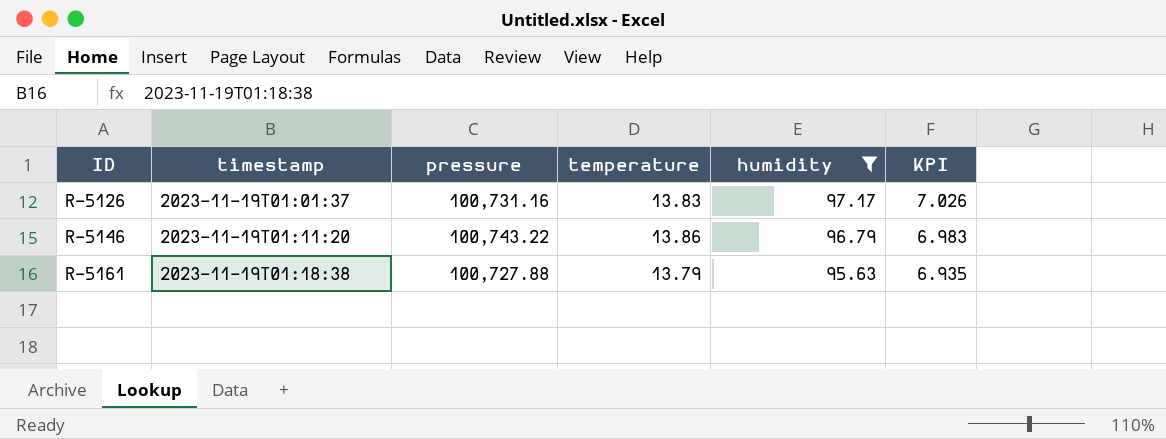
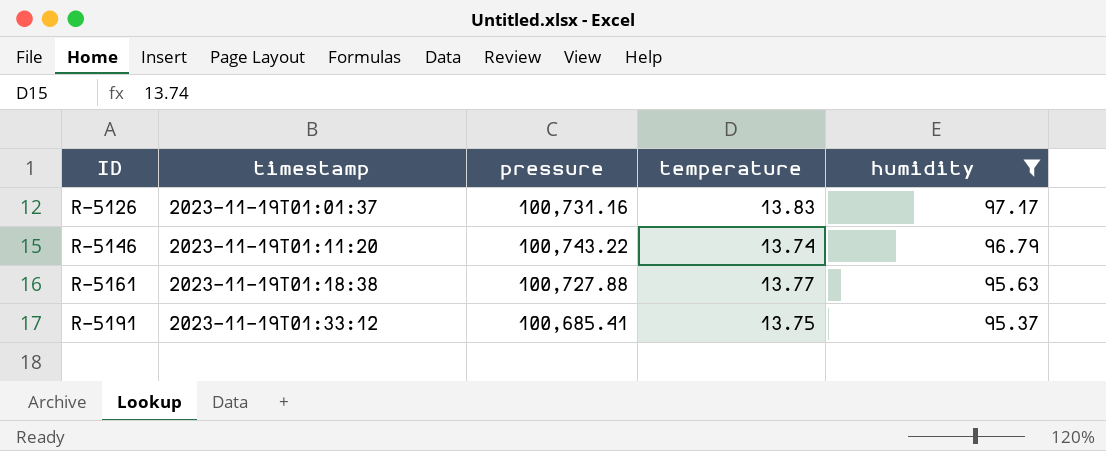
column KPI | formula: [humidity] / [temperature] -> none
R-5146 | temperature: 13.86 -> 13.74
R-5161 | temperature: 13.79 -> 13.77
row R-5191: none -> 2023-11-19T01:33:12 | 100,685.41 | 13.75 | 95.37

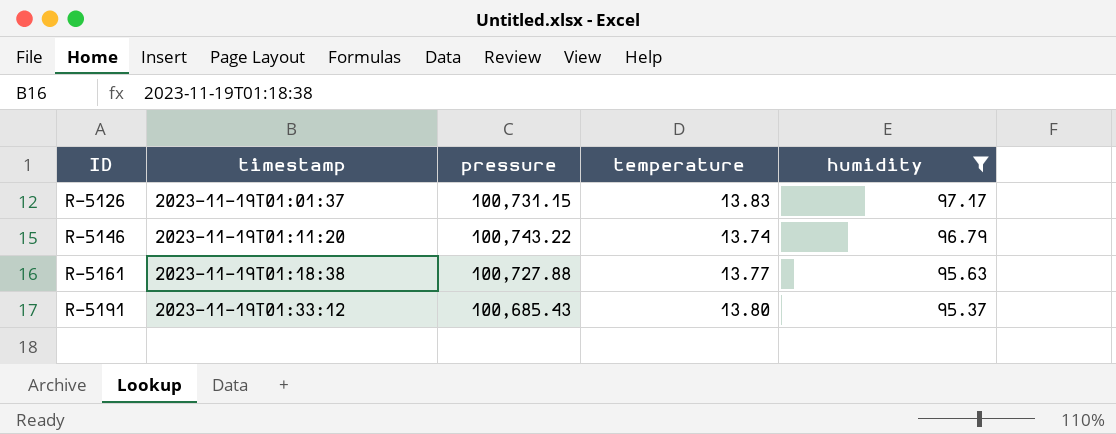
R-5126 | pressure: 100,731.16 -> 100,731.15
R-5191 | pressure: 100,685.41 -> 100,685.43
R-5191 | temperature: 13.75 -> 13.80

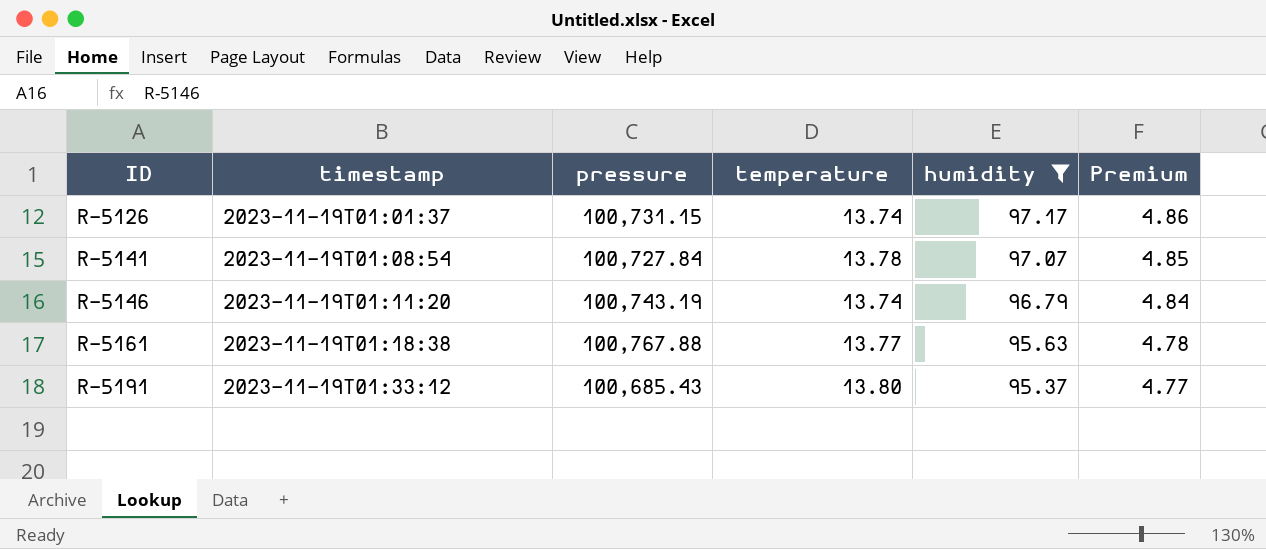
column Premium | formula: none -> [humidity] * 0.05
R-5126 | temperature: 13.83 -> 13.74
row R-5141: none -> 2023-11-19T01:08:54 | 100,727.84 | 13.78 | 97.07 | 4.85
R-5146 | pressure: 100,743.22 -> 100,743.19
R-5161 | pressure: 100,727.88 -> 100,767.88

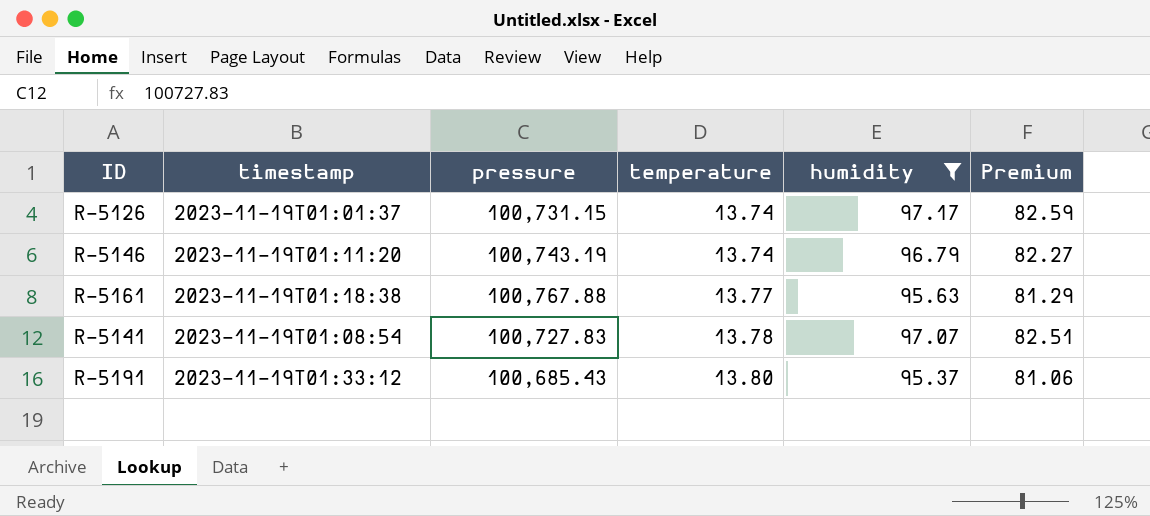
row order: ID ascending -> temperature ascending
column Premium | formula: [humidity] * 0.05 -> [humidity] * 0.85
R-5141 | pressure: 100,727.84 -> 100,727.83

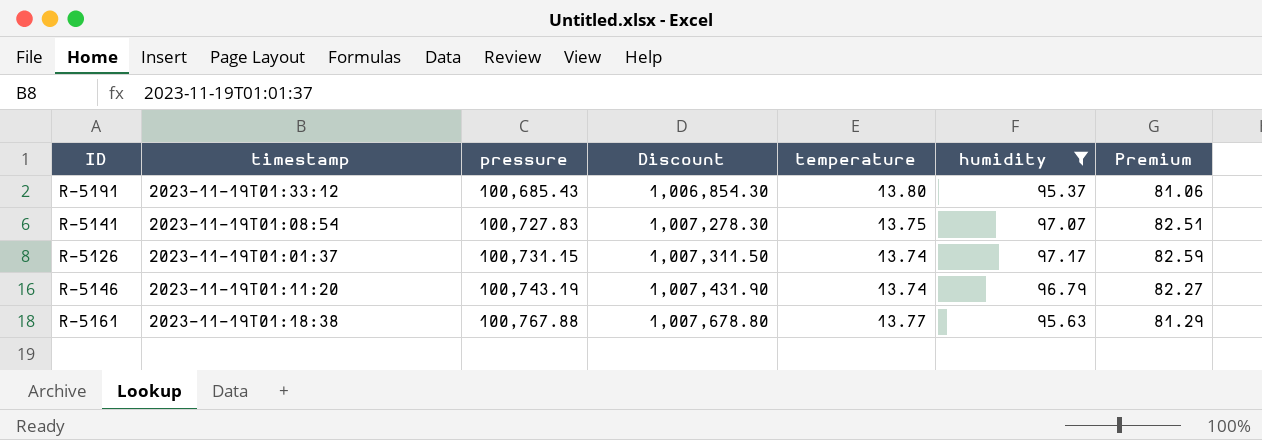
row order: temperature ascending -> pressure ascending
column Discount | formula: none -> [pressure] * 10
R-5141 | temperature: 13.78 -> 13.75

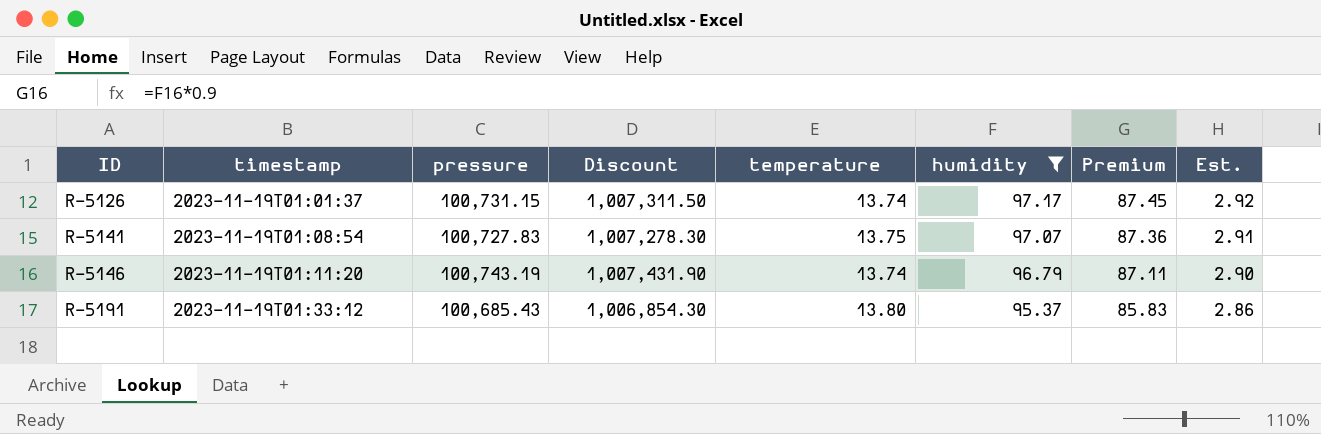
row order: pressure ascending -> ID ascending
column Premium | formula: [humidity] * 0.85 -> [humidity] * 0.9
column Est. | formula: none -> [humidity] * 0.03
row R-5161: 2023-11-19T01:18:38 | 100,767.88 | 1,007,678.80 | 13.77 | 95.63 | 81.29 -> none

